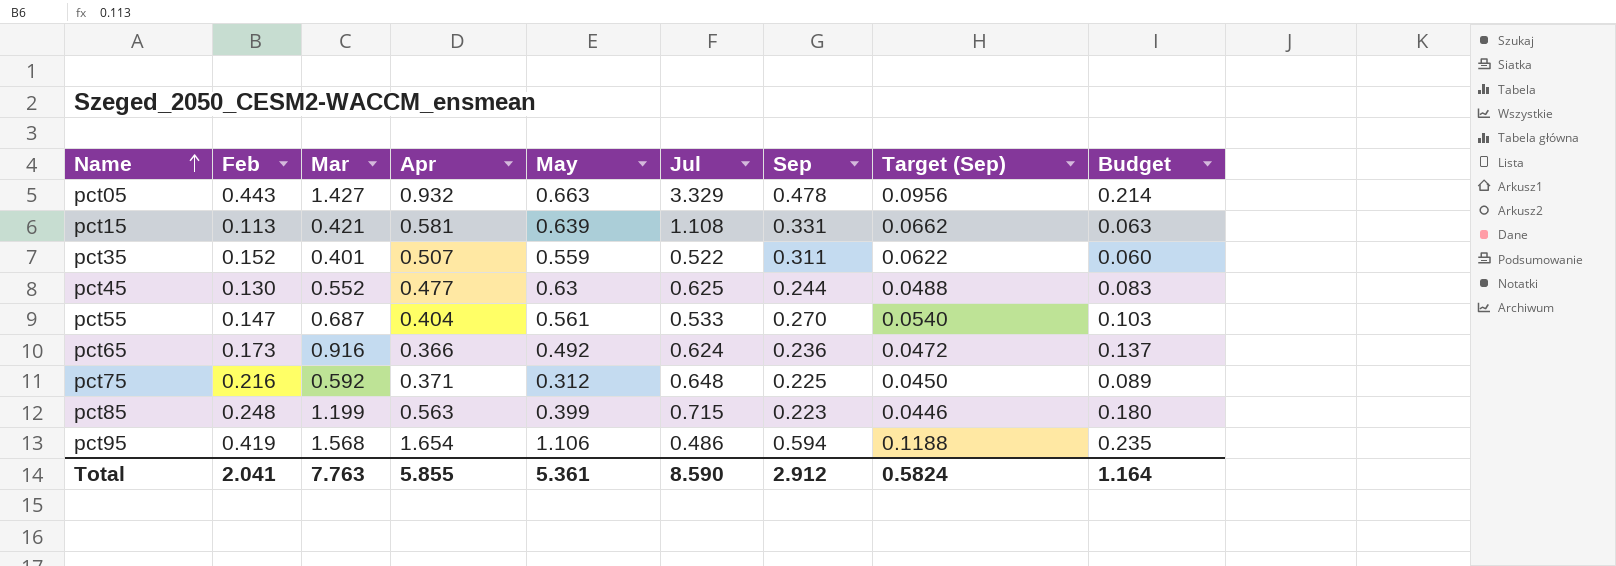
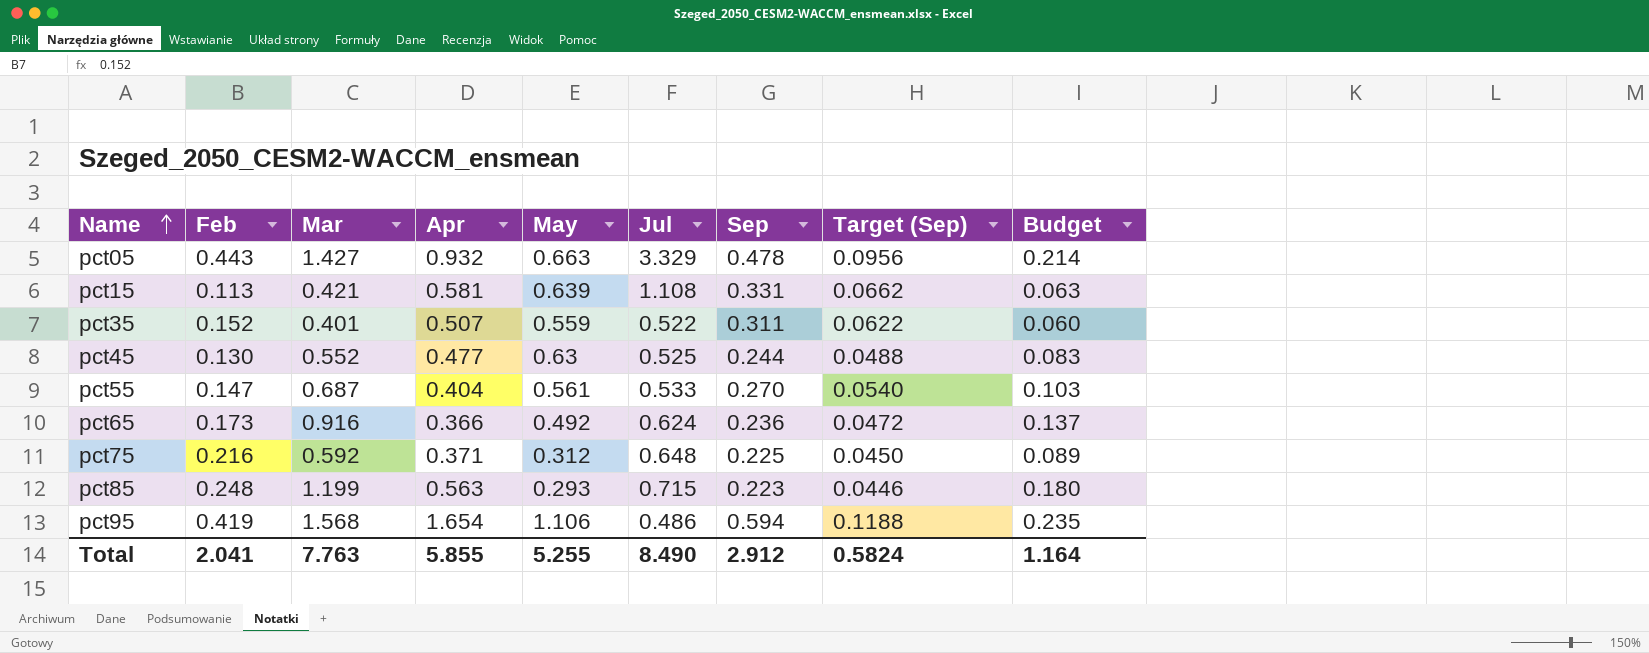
pct45 | Jul: 0.625 -> 0.525
pct85 | May: 0.399 -> 0.293
Total | May: 5.361 -> 5.255
Total | Jul: 8.590 -> 8.490

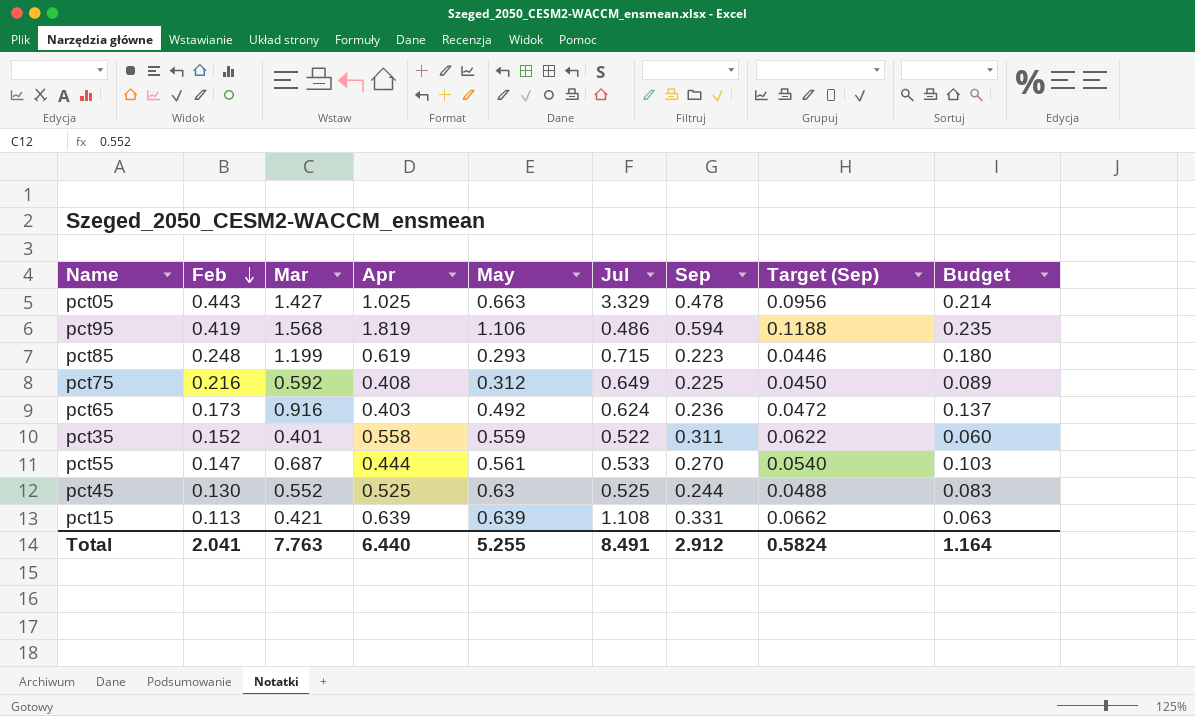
row order: Name ascending -> Feb descending
pct05 | Apr: 0.932 -> 1.025
pct95 | Apr: 1.654 -> 1.819
pct85 | Apr: 0.563 -> 0.619
pct75 | Apr: 0.371 -> 0.408
pct75 | Jul: 0.648 -> 0.649
pct65 | Apr: 0.366 -> 0.403
pct35 | Apr: 0.507 -> 0.558
pct55 | Apr: 0.404 -> 0.444
pct45 | Apr: 0.477 -> 0.525
pct15 | Apr: 0.581 -> 0.639
Total | Apr: 5.855 -> 6.440
Total | Jul: 8.490 -> 8.491

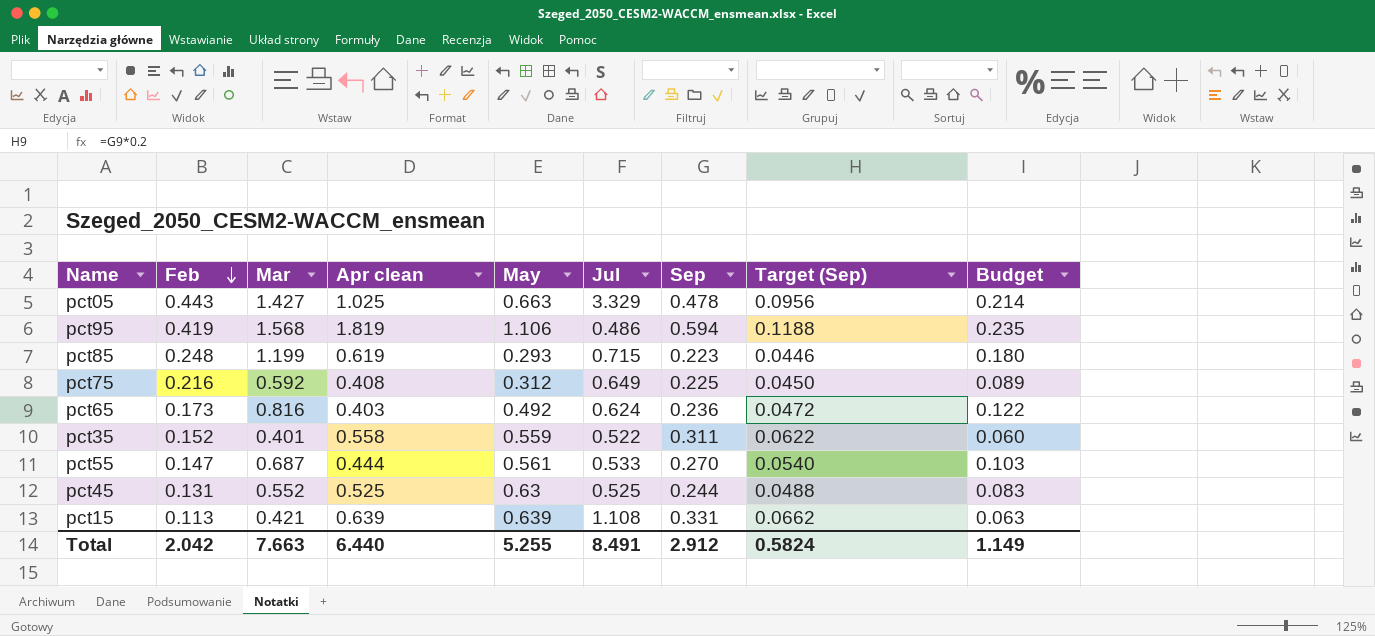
column name: Apr -> Apr clean
pct65 | Mar: 0.916 -> 0.816
pct65 | Budget: 0.137 -> 0.122
pct45 | Feb: 0.130 -> 0.131
Total | Feb: 2.041 -> 2.042
Total | Mar: 7.763 -> 7.663
Total | Budget: 1.164 -> 1.149

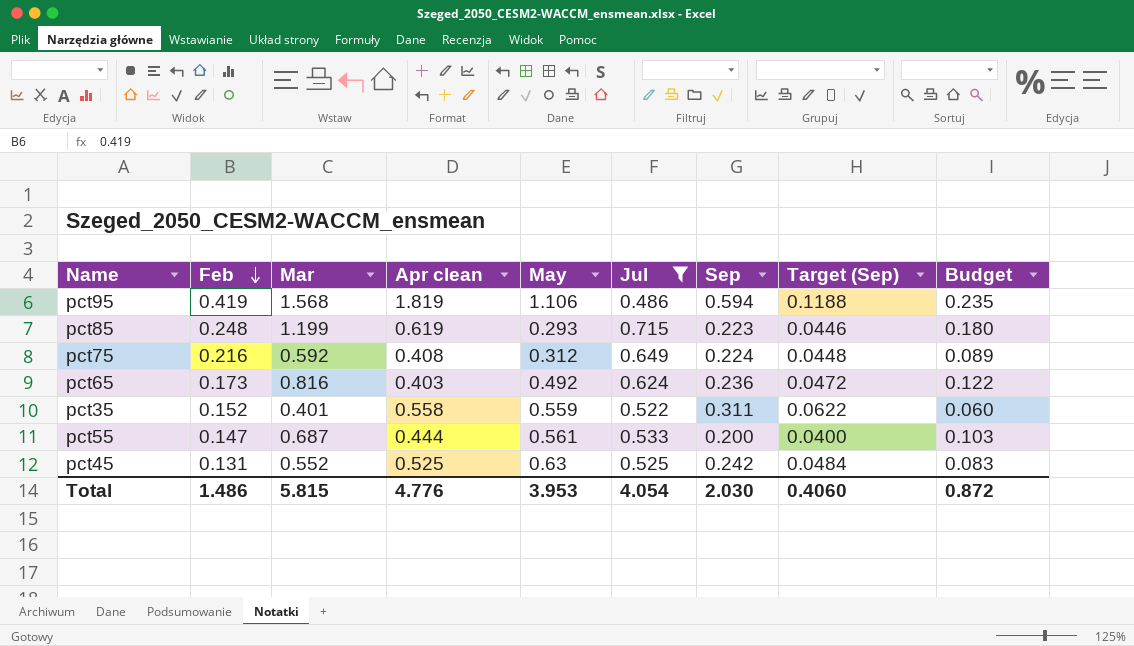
filter: none -> Jul <= 0.715
pct75 | Sep: 0.225 -> 0.224
pct75 | Target (Sep): 0.0450 -> 0.0448
pct55 | Sep: 0.270 -> 0.200
pct55 | Target (Sep): 0.0540 -> 0.0400
pct45 | Sep: 0.244 -> 0.242
pct45 | Target (Sep): 0.0488 -> 0.0484
Total | Feb: 2.042 -> 1.486
Total | Mar: 7.663 -> 5.815
Total | Apr clean: 6.440 -> 4.776
Total | May: 5.255 -> 3.953
Total | Jul: 8.491 -> 4.054
Total | Sep: 2.912 -> 2.030
Total | Target (Sep): 0.5824 -> 0.4060
Total | Budget: 1.149 -> 0.872

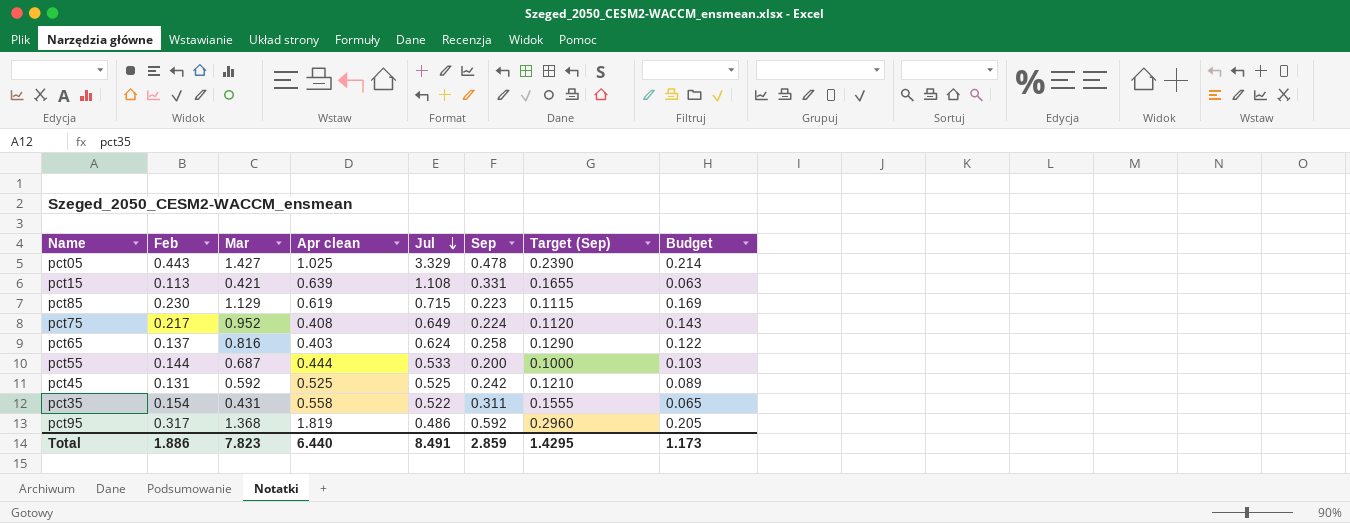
filter: Jul <= 0.715 -> none
row order: Feb descending -> Jul descending
column May | position: 5 -> none
column Target (Sep) | formula: [Sep] * 0.2 -> [Sep] * 0.5
pct85 | Feb: 0.248 -> 0.230
pct85 | Mar: 1.199 -> 1.129
pct85 | Budget: 0.180 -> 0.169
pct75 | Feb: 0.216 -> 0.217
pct75 | Mar: 0.592 -> 0.952
pct75 | Budget: 0.089 -> 0.143
pct65 | Feb: 0.173 -> 0.137
pct65 | Sep: 0.236 -> 0.258
pct55 | Feb: 0.147 -> 0.144
pct45 | Mar: 0.552 -> 0.592
pct45 | Budget: 0.083 -> 0.089
pct35 | Feb: 0.152 -> 0.154
pct35 | Mar: 0.401 -> 0.431
pct35 | Budget: 0.060 -> 0.065
pct95 | Feb: 0.419 -> 0.317
pct95 | Mar: 1.568 -> 1.368
pct95 | Sep: 0.594 -> 0.592
pct95 | Budget: 0.235 -> 0.205
Total | Feb: 1.486 -> 1.886
Total | Mar: 5.815 -> 7.823
Total | Apr clean: 4.776 -> 6.440
Total | Jul: 4.054 -> 8.491
Total | Sep: 2.030 -> 2.859
Total | Target (Sep): 0.4060 -> 1.4295
Total | Budget: 0.872 -> 1.173

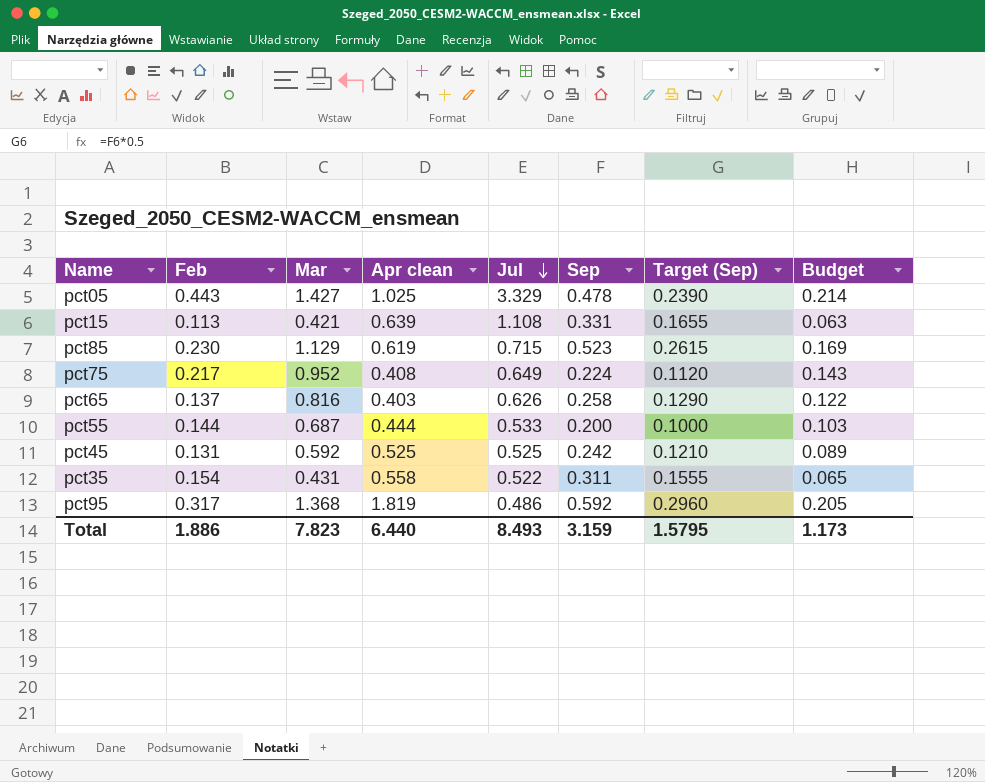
pct85 | Sep: 0.223 -> 0.523
pct85 | Target (Sep): 0.1115 -> 0.2615
pct65 | Jul: 0.624 -> 0.626
Total | Jul: 8.491 -> 8.493
Total | Sep: 2.859 -> 3.159
Total | Target (Sep): 1.4295 -> 1.5795

